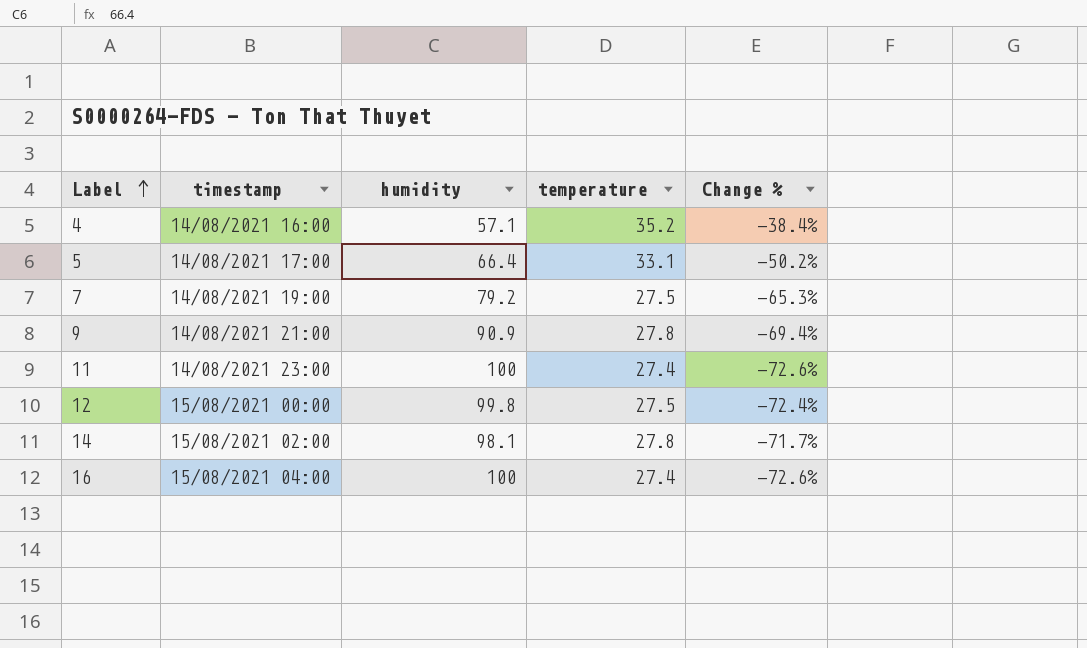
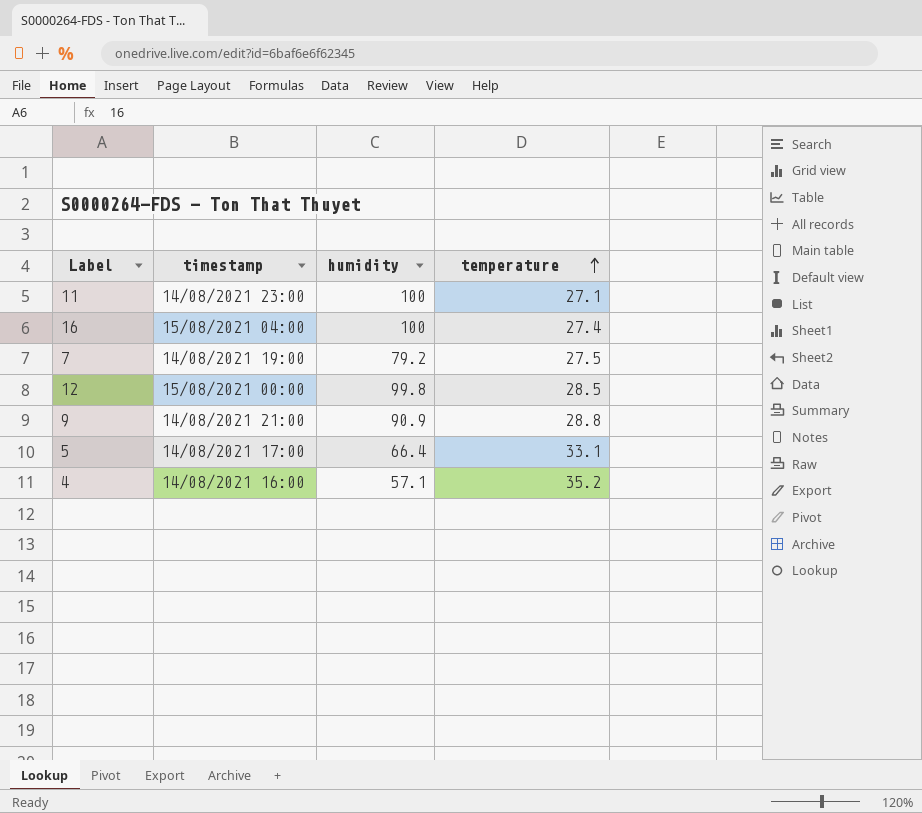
row order: Label ascending -> temperature ascending
column Change % | formula: ([temperature] - [humidity]) / [humidity] -> none
row 14: 15/08/2021 02:00 | 98.1 | 27.8 | -71.7% -> none
11 | temperature: 27.4 -> 27.1
12 | temperature: 27.5 -> 28.5
9 | temperature: 27.8 -> 28.8

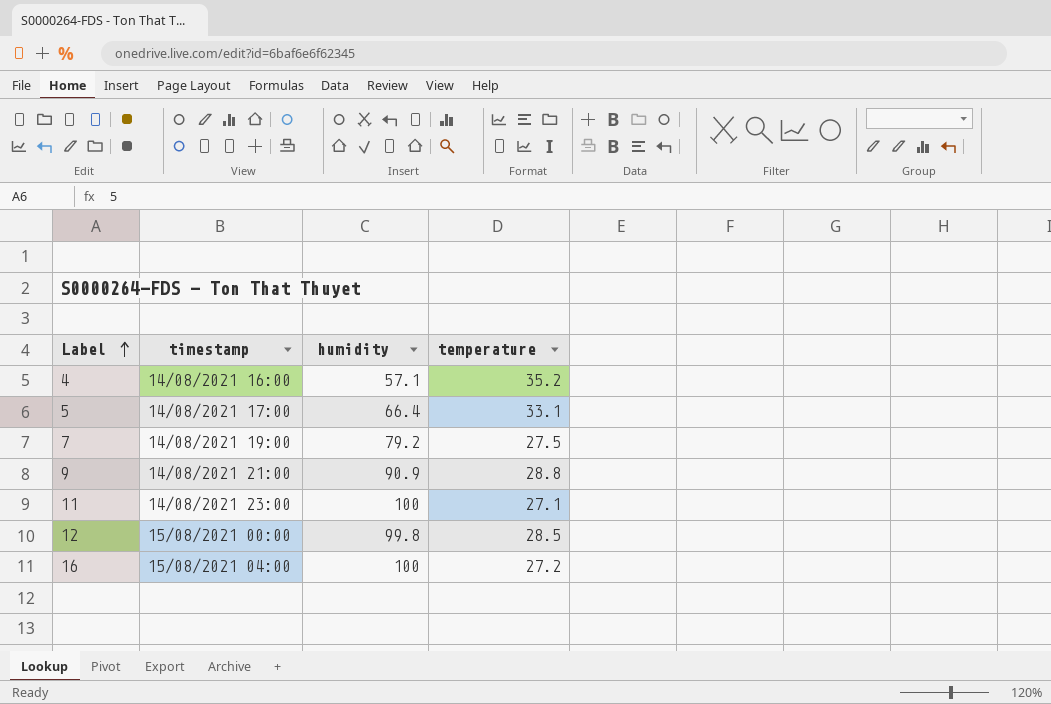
row order: temperature ascending -> Label ascending
16 | temperature: 27.4 -> 27.2

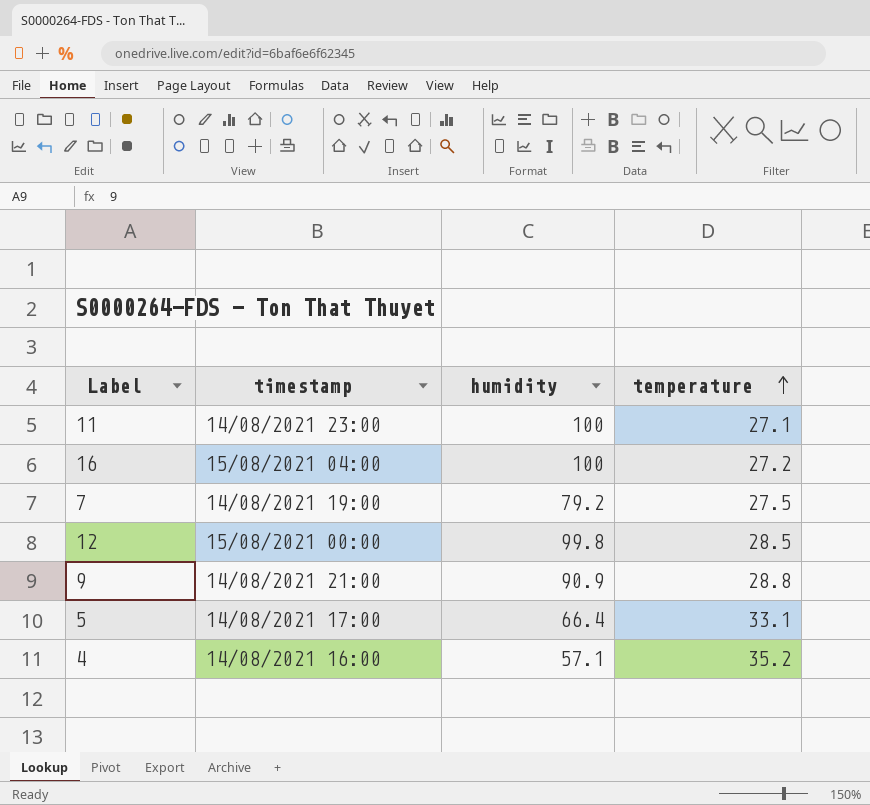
row order: Label ascending -> temperature ascending

